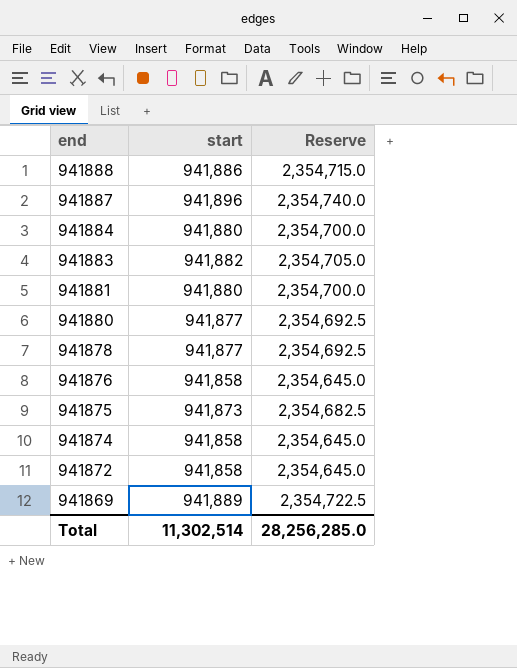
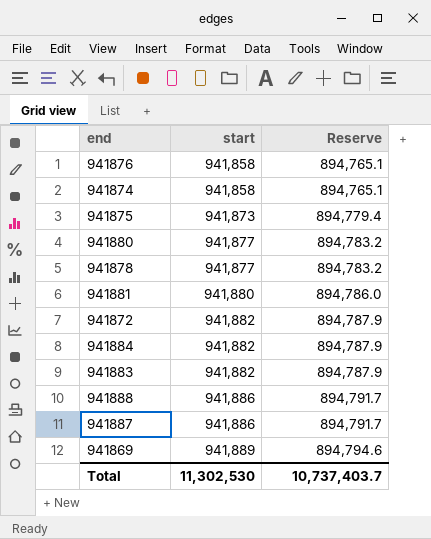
row order: end descending -> start ascending
column Reserve | formula: [start] * 2.5 -> [start] * 0.95
941872 | start: 941,858 -> 941,882
941884 | start: 941,880 -> 941,882
941887 | start: 941,896 -> 941,886
Total | start: 11,302,514 -> 11,302,530
Total | Reserve: 28,256,285.0 -> 10,737,403.7

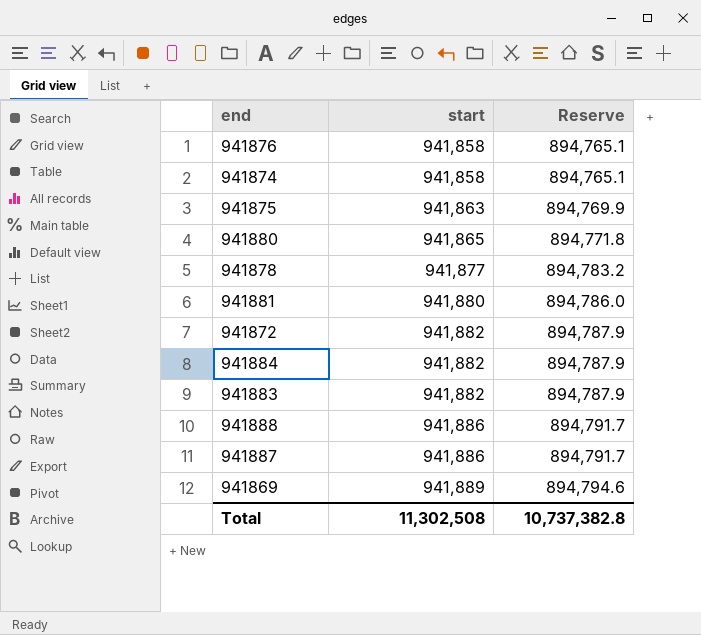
941875 | start: 941,873 -> 941,863
941875 | Reserve: 894,779.4 -> 894,769.9
941880 | start: 941,877 -> 941,865
941880 | Reserve: 894,783.2 -> 894,771.8
Total | start: 11,302,530 -> 11,302,508
Total | Reserve: 10,737,403.7 -> 10,737,382.8

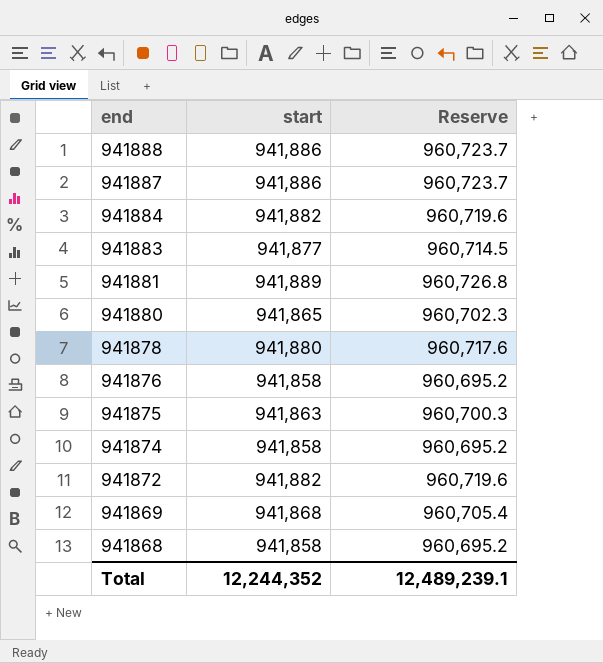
row order: start ascending -> end descending
column Reserve | formula: [start] * 0.95 -> [start] * 1.02
941883 | start: 941,882 -> 941,877
941881 | start: 941,880 -> 941,889
941878 | start: 941,877 -> 941,880
941869 | start: 941,889 -> 941,868
row 941868: none -> 941,858 | 960,695.2
Total | start: 11,302,508 -> 12,244,352
Total | Reserve: 10,737,382.8 -> 12,489,239.1

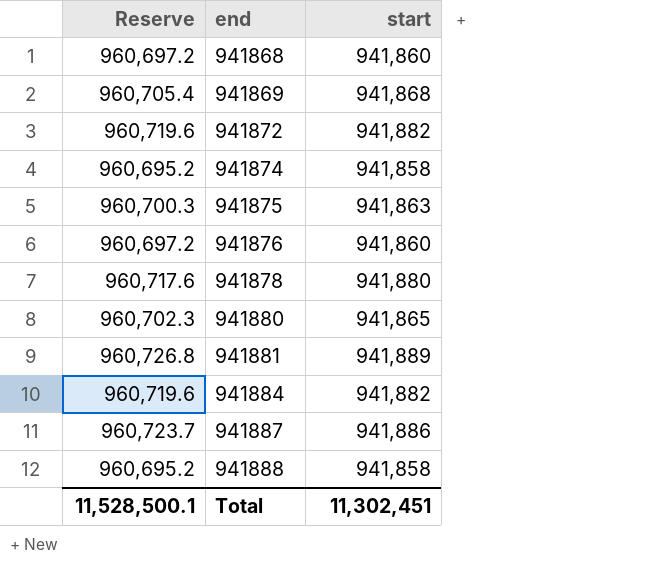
row order: end descending -> end ascending
column Reserve | position: 3 -> 1
row 941883: 941,877 | 960,714.5 -> none
941868 | Reserve: 960,695.2 -> 960,697.2
941868 | start: 941,858 -> 941,860
941876 | Reserve: 960,695.2 -> 960,697.2
941876 | start: 941,858 -> 941,860
941888 | Reserve: 960,723.7 -> 960,695.2
941888 | start: 941,886 -> 941,858
Total | Reserve: 12,489,239.1 -> 11,528,500.1
Total | start: 12,244,352 -> 11,302,451

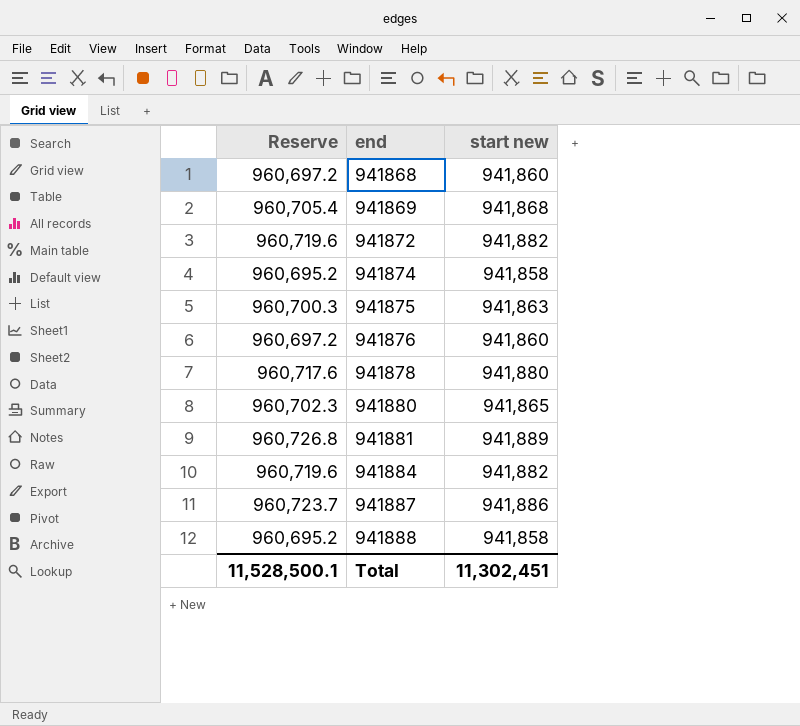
column name: start -> start new

